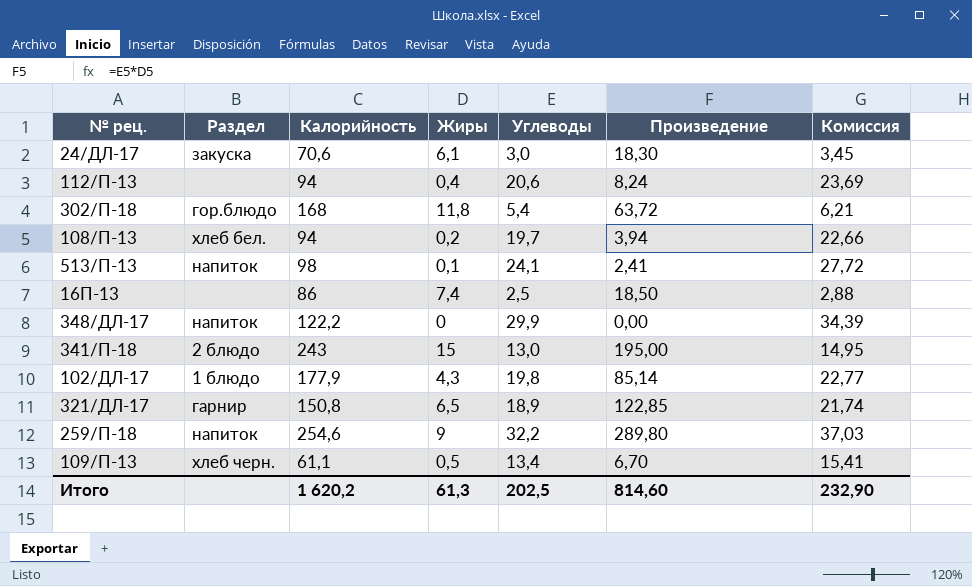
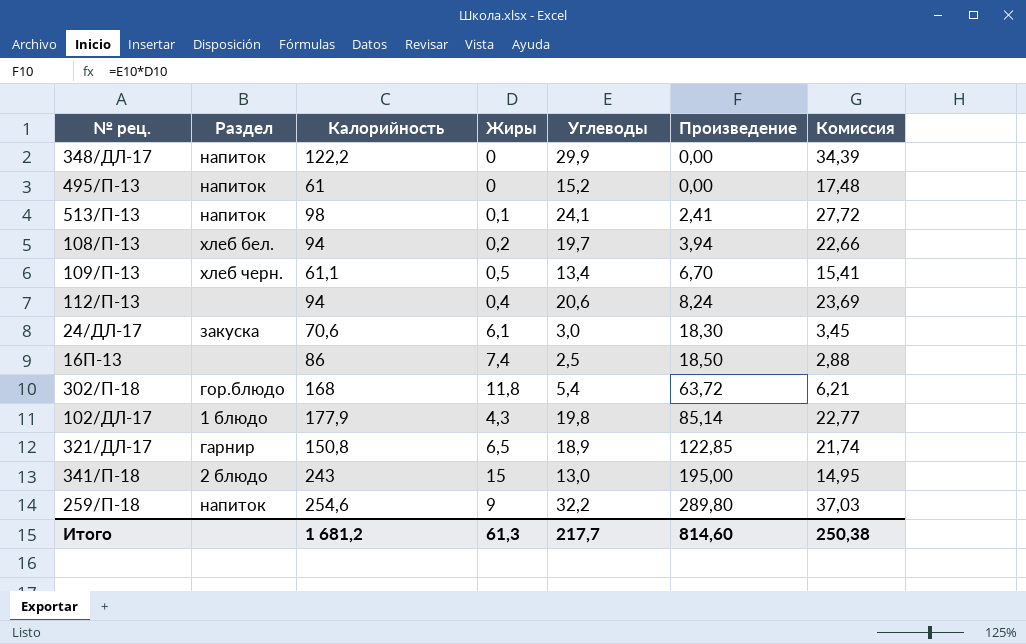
row order: none -> Произведение ascending
row 495/П-13: none -> напиток | 61 | 0 | 15,2 | 0,00 | 17,48
Итого | Калорийность: 1 620,2 -> 1 681,2
Итого | Углеводы: 202,5 -> 217,7
Итого | Комиссия: 232,90 -> 250,38

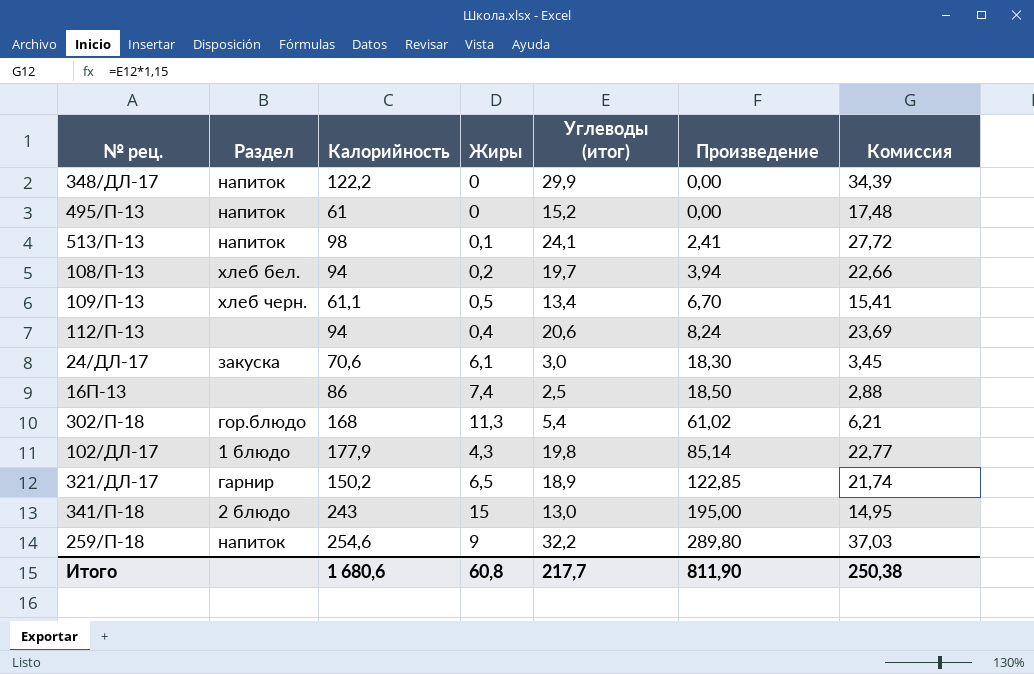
column name: Углеводы -> Углеводы (итог)
302/П-18 | Жиры: 11,8 -> 11,3
302/П-18 | Произведение: 63,72 -> 61,02
321/ДЛ-17 | Калорийность: 150,8 -> 150,2
Итого | Калорийность: 1 681,2 -> 1 680,6
Итого | Жиры: 61,3 -> 60,8
Итого | Произведение: 814,60 -> 811,90

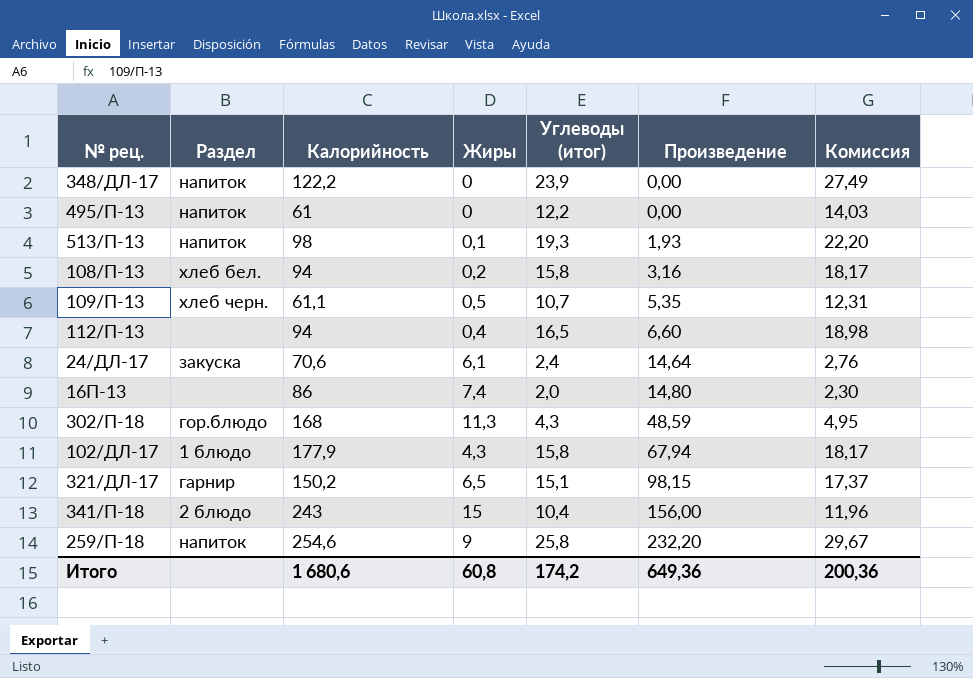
348/ДЛ-17 | Углеводы (итог): 29,9 -> 23,9
348/ДЛ-17 | Комиссия: 34,39 -> 27,49
495/П-13 | Углеводы (итог): 15,2 -> 12,2
495/П-13 | Комиссия: 17,48 -> 14,03
513/П-13 | Углеводы (итог): 24,1 -> 19,3
513/П-13 | Произведение: 2,41 -> 1,93
513/П-13 | Комиссия: 27,72 -> 22,20
108/П-13 | Углеводы (итог): 19,7 -> 15,8
108/П-13 | Произведение: 3,94 -> 3,16
108/П-13 | Комиссия: 22,66 -> 18,17
109/П-13 | Углеводы (итог): 13,4 -> 10,7
109/П-13 | Произведение: 6,70 -> 5,35
109/П-13 | Комиссия: 15,41 -> 12,31
112/П-13 | Углеводы (итог): 20,6 -> 16,5
112/П-13 | Произведение: 8,24 -> 6,60
112/П-13 | Комиссия: 23,69 -> 18,98
24/ДЛ-17 | Углеводы (итог): 3,0 -> 2,4
24/ДЛ-17 | Произведение: 18,30 -> 14,64
24/ДЛ-17 | Комиссия: 3,45 -> 2,76
16П-13 | Углеводы (итог): 2,5 -> 2,0
16П-13 | Произведение: 18,50 -> 14,80
16П-13 | Комиссия: 2,88 -> 2,30
302/П-18 | Углеводы (итог): 5,4 -> 4,3
302/П-18 | Произведение: 61,02 -> 48,59
302/П-18 | Комиссия: 6,21 -> 4,95
102/ДЛ-17 | Углеводы (итог): 19,8 -> 15,8
102/ДЛ-17 | Произведение: 85,14 -> 67,94
102/ДЛ-17 | Комиссия: 22,77 -> 18,17
321/ДЛ-17 | Углеводы (итог): 18,9 -> 15,1
321/ДЛ-17 | Произведение: 122,85 -> 98,15
321/ДЛ-17 | Комиссия: 21,74 -> 17,37
341/П-18 | Углеводы (итог): 13,0 -> 10,4
341/П-18 | Произведение: 195,00 -> 156,00
341/П-18 | Комиссия: 14,95 -> 11,96
259/П-18 | Углеводы (итог): 32,2 -> 25,8
259/П-18 | Произведение: 289,80 -> 232,20
259/П-18 | Комиссия: 37,03 -> 29,67
Итого | Углеводы (итог): 217,7 -> 174,2
Итого | Произведение: 811,90 -> 649,36
Итого | Комиссия: 250,38 -> 200,36

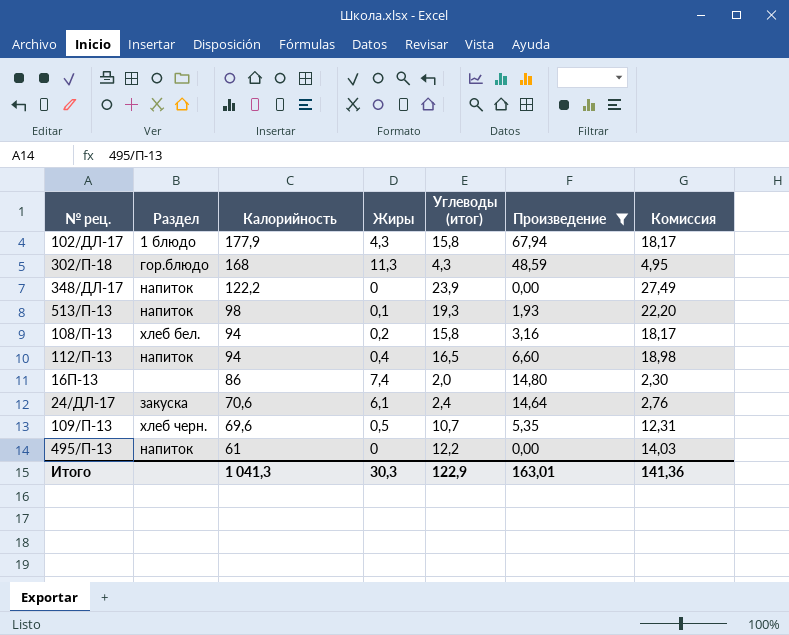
filter: none -> Произведение <= 67,94
row order: Произведение ascending -> Калорийность descending
112/П-13 | Раздел: none -> напиток
109/П-13 | Калорийность: 61,1 -> 69,6
Итого | Калорийность: 1 680,6 -> 1 041,3
Итого | Жиры: 60,8 -> 30,3
Итого | Углеводы (итог): 174,2 -> 122,9
Итого | Произведение: 649,36 -> 163,01
Итого | Комиссия: 200,36 -> 141,36

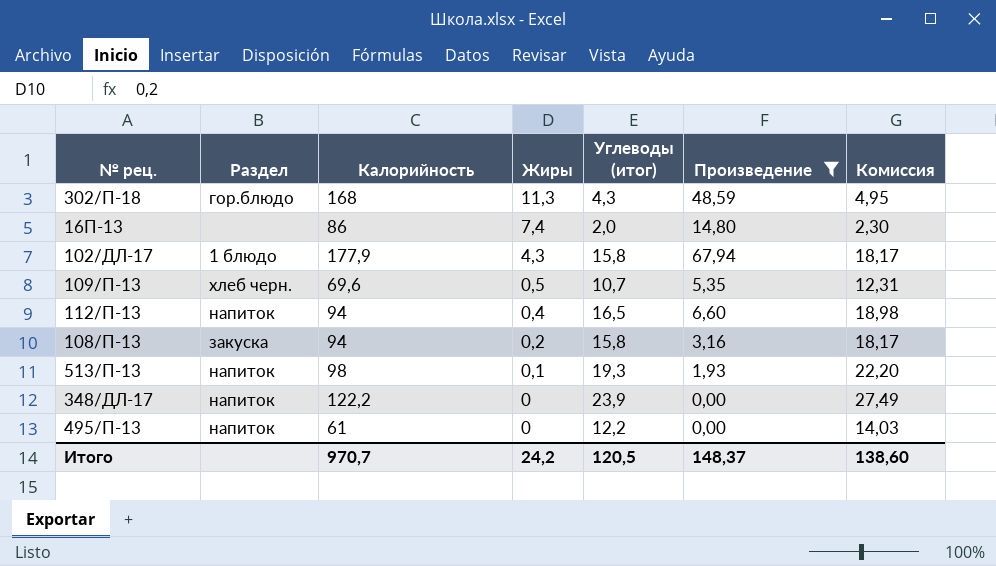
row order: Калорийность descending -> Жиры descending
row 24/ДЛ-17: закуска | 70,6 | 6,1 | 2,4 | 14,64 | 2,76 -> none
108/П-13 | Раздел: хлеб бел. -> закуска
Итого | Калорийность: 1 041,3 -> 970,7
Итого | Жиры: 30,3 -> 24,2
Итого | Углеводы (итог): 122,9 -> 120,5
Итого | Произведение: 163,01 -> 148,37
Итого | Комиссия: 141,36 -> 138,60

